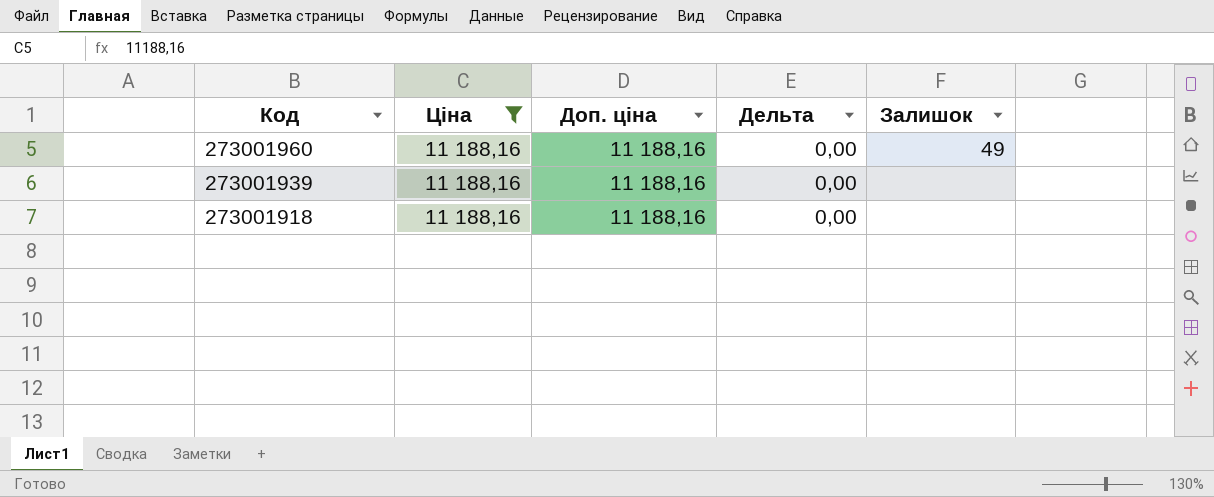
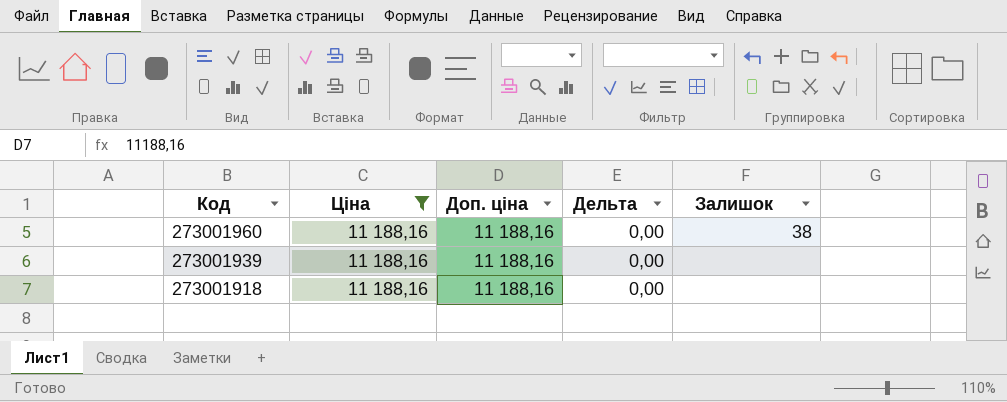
273001960 | Залишок: 49 -> 38

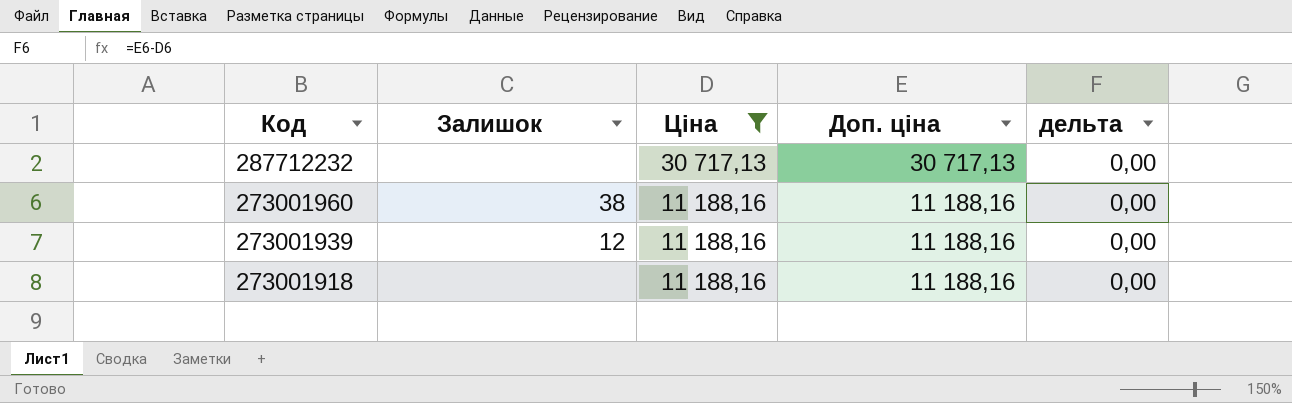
column Залишок | position: 5 -> 2
column name: Дельта -> дельта
row 287712232: none -> none | 30 717,13 | 30 717,13 | 0,00
273001939 | Залишок: none -> 12

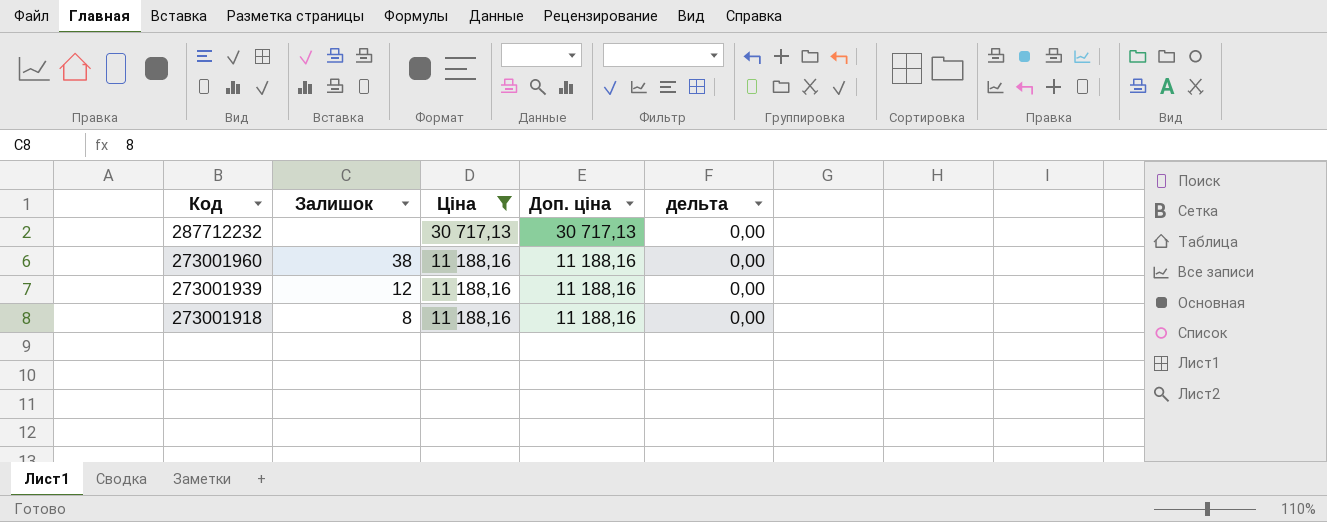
273001918 | Залишок: none -> 8

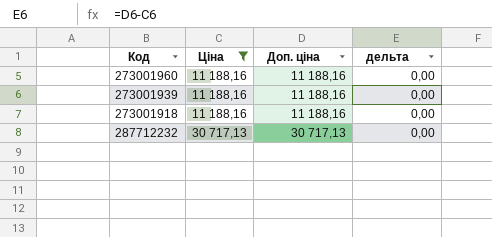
row order: Код descending -> Ціна ascending
column Залишок | position: 2 -> none

